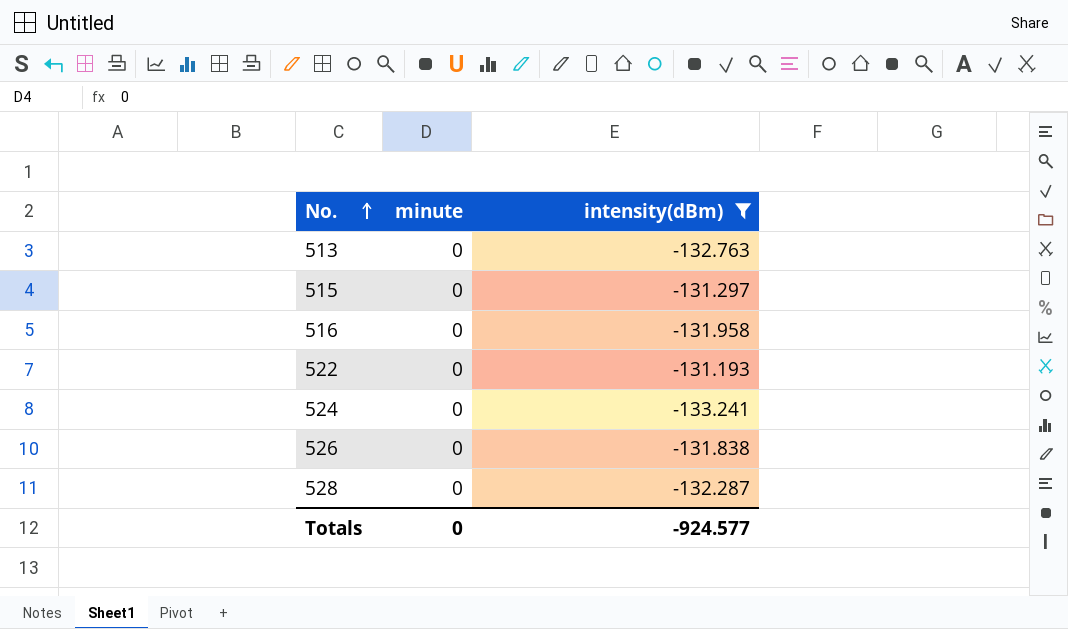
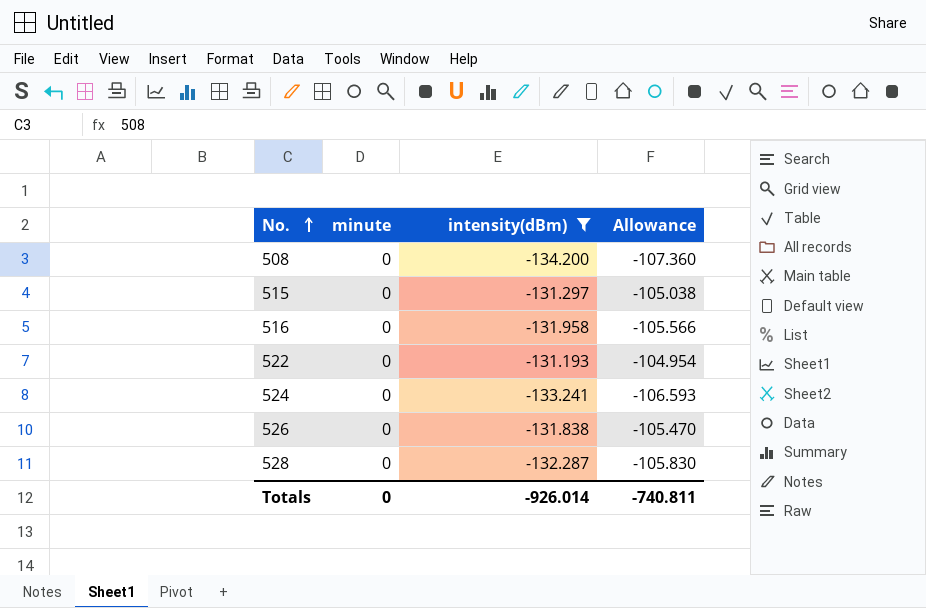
column Allowance | formula: none -> [intensity(dBm)] * 0.8
row 513: 0 | -132.763 -> none
row 508: none -> 0 | -134.200 | -107.360
Totals | intensity(dBm): -924.577 -> -926.014

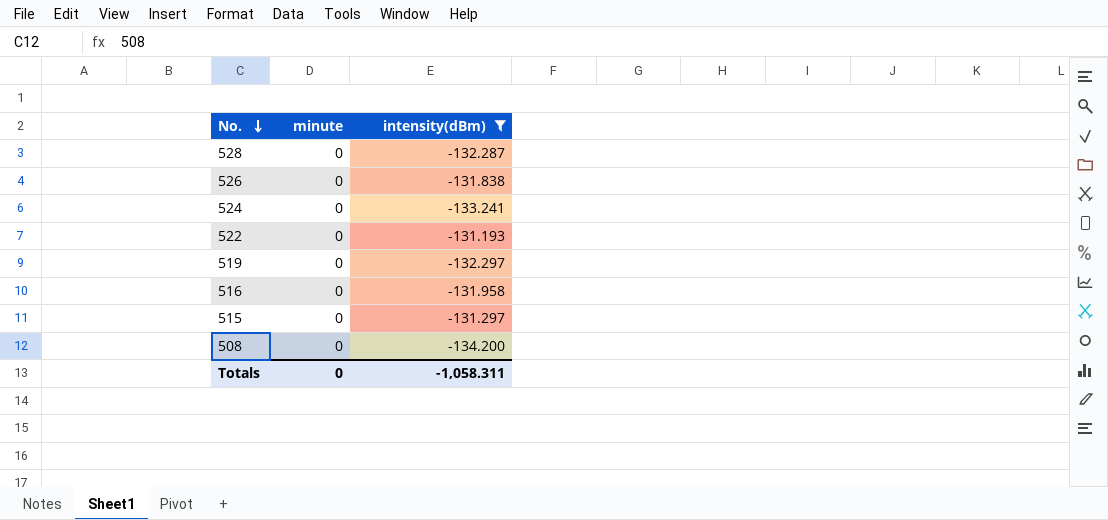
row order: No. ascending -> No. descending
column Allowance | formula: [intensity(dBm)] * 0.8 -> none
row 519: none -> 0 | -132.297
Totals | intensity(dBm): -926.014 -> -1,058.311

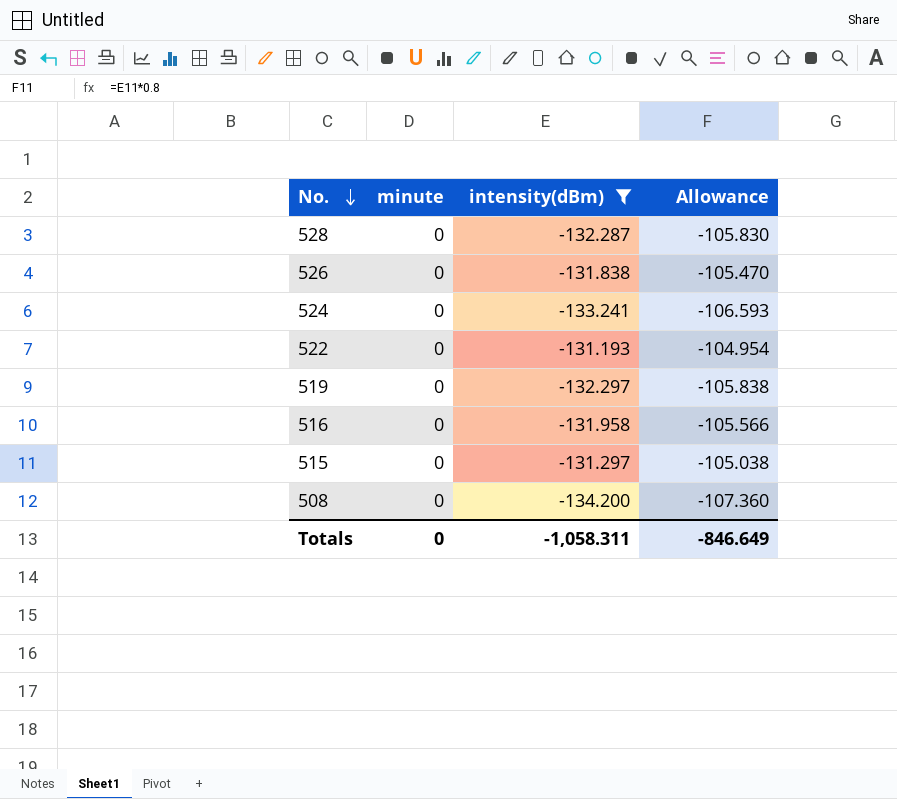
column Allowance | formula: none -> [intensity(dBm)] * 0.8

